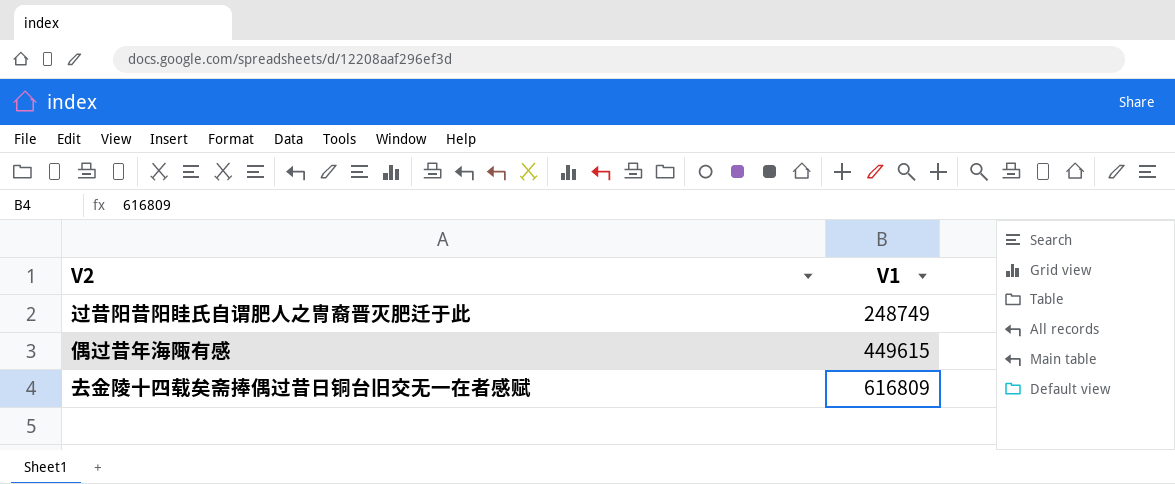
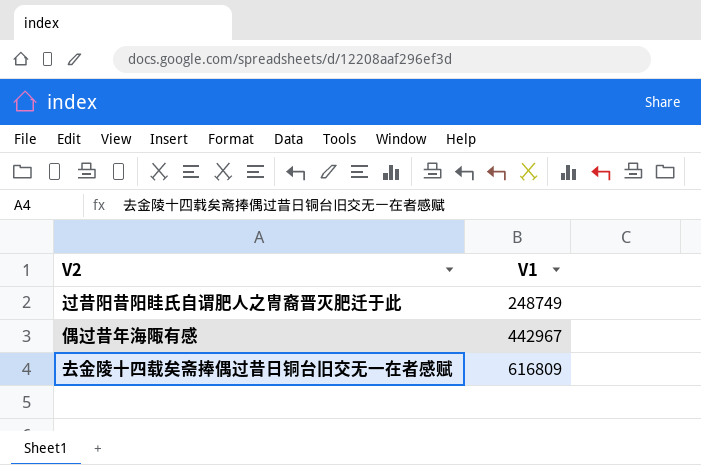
偶过昔年海陬有感 | V1: 449615 -> 442967

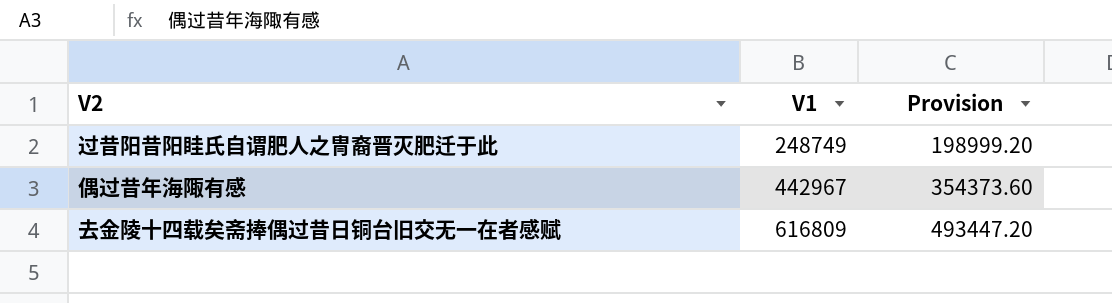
column Provision | formula: none -> [V1] * 0.8

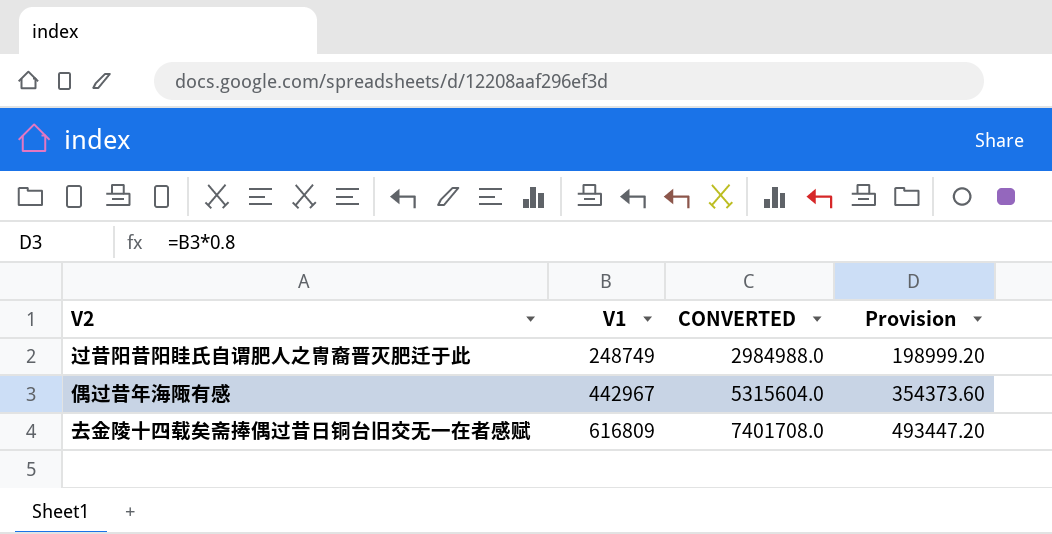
column CONVERTED | formula: none -> [V1] * 12

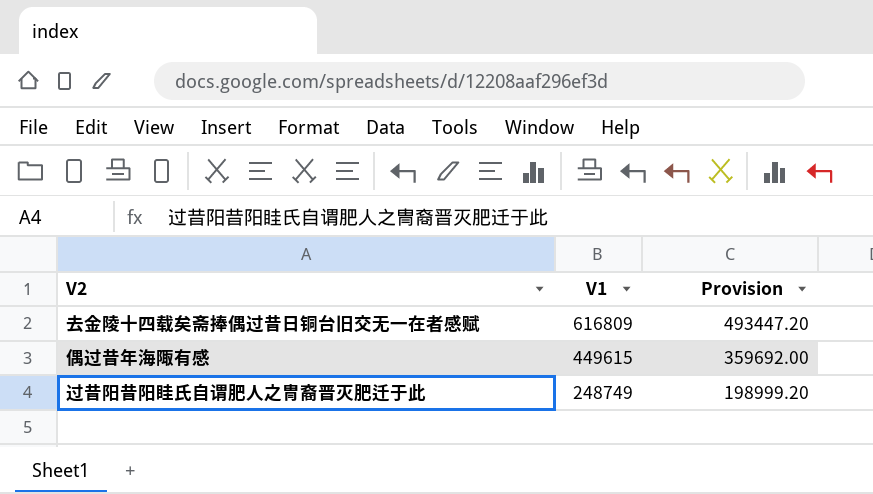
row order: V1 ascending -> V1 descending
column CONVERTED | formula: [V1] * 12 -> none
偶过昔年海陬有感 | V1: 442967 -> 449615
偶过昔年海陬有感 | Provision: 354373.60 -> 359692.00

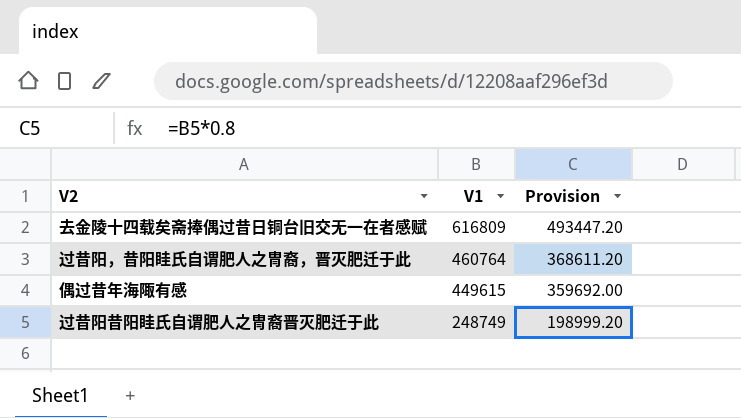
row 过昔阳，昔阳眭氏自谓肥人之冑裔，晋灭肥迁于此: none -> 460764 | 368611.20

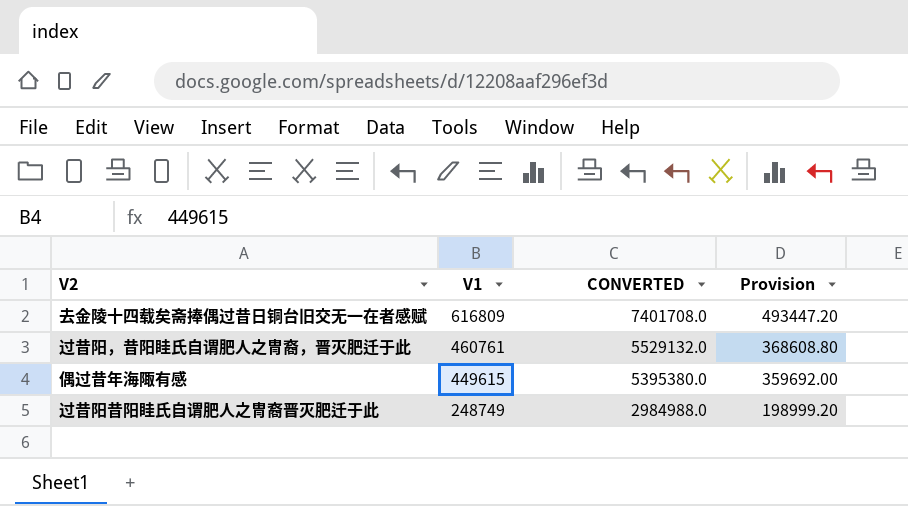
column CONVERTED | formula: none -> [V1] * 12
过昔阳，昔阳眭氏自谓肥人之冑裔，晋灭肥迁于此 | V1: 460764 -> 460761
过昔阳，昔阳眭氏自谓肥人之冑裔，晋灭肥迁于此 | Provision: 368611.20 -> 368608.80

